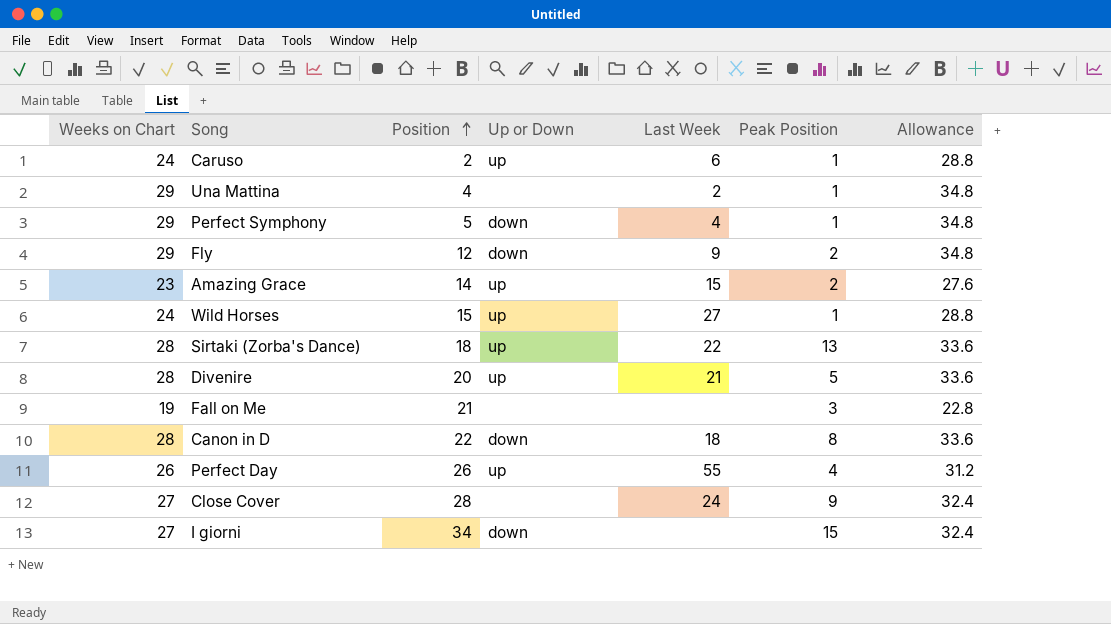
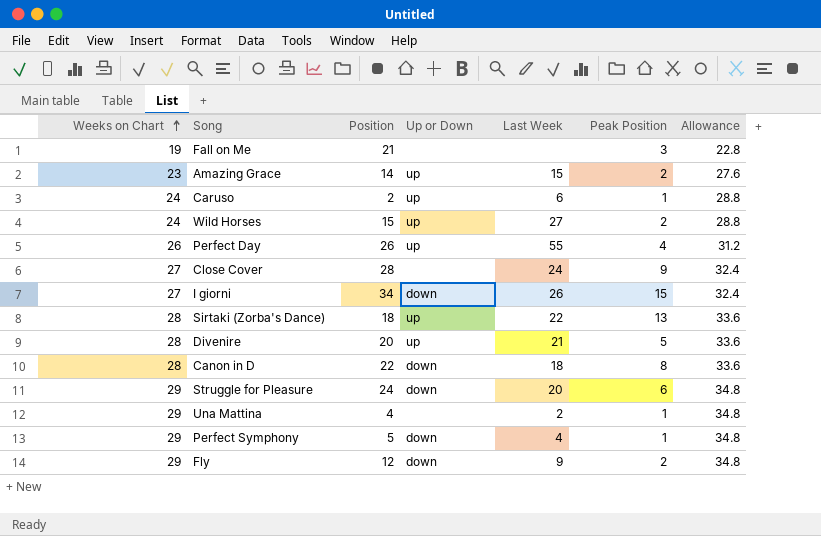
row order: Position ascending -> Weeks on Chart ascending
Wild Horses | Peak Position: 1 -> 2
I giorni | Last Week: none -> 26
row Struggle for Pleasure: none -> 29 | 24 | down | 20 | 6 | 34.8

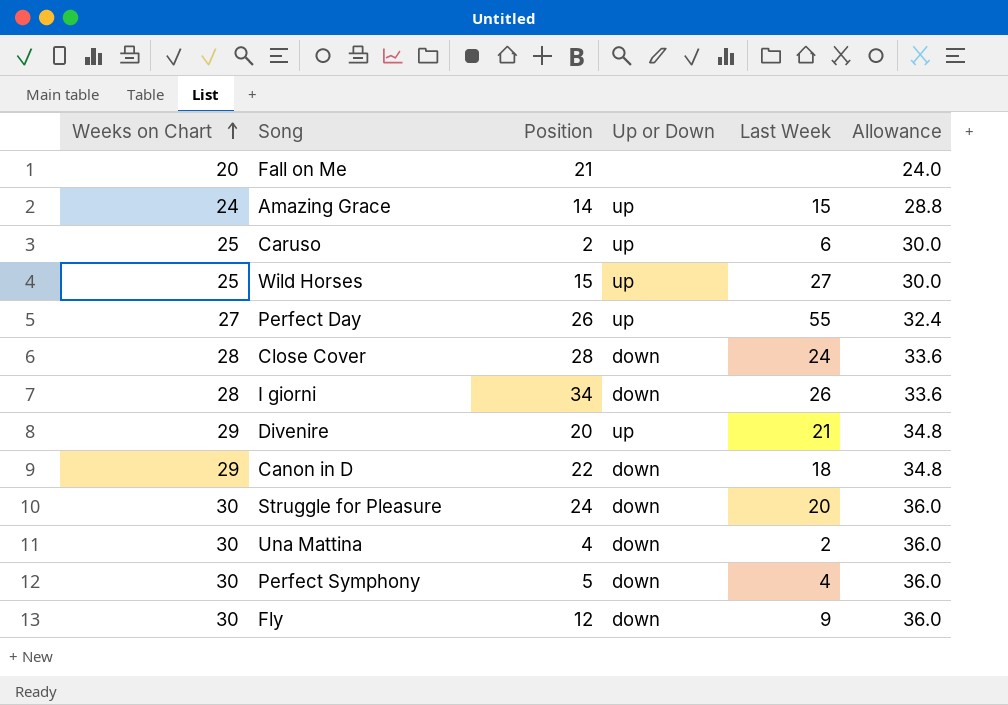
column Peak Position | position: 6 -> none
row Sirtaki (Zorba's Dance): 28 | 18 | up | 22 | 13 | 33.6 -> none
Fall on Me | Weeks on Chart: 19 -> 20
Fall on Me | Allowance: 22.8 -> 24.0
Amazing Grace | Weeks on Chart: 23 -> 24
Amazing Grace | Allowance: 27.6 -> 28.8
Caruso | Weeks on Chart: 24 -> 25
Caruso | Allowance: 28.8 -> 30.0
Wild Horses | Weeks on Chart: 24 -> 25
Wild Horses | Allowance: 28.8 -> 30.0
Perfect Day | Weeks on Chart: 26 -> 27
Perfect Day | Allowance: 31.2 -> 32.4
Close Cover | Weeks on Chart: 27 -> 28
Close Cover | Up or Down: none -> down
Close Cover | Allowance: 32.4 -> 33.6
I giorni | Weeks on Chart: 27 -> 28
I giorni | Allowance: 32.4 -> 33.6
Divenire | Weeks on Chart: 28 -> 29
Divenire | Allowance: 33.6 -> 34.8
Canon in D | Weeks on Chart: 28 -> 29
Canon in D | Allowance: 33.6 -> 34.8
Struggle for Pleasure | Weeks on Chart: 29 -> 30
Struggle for Pleasure | Allowance: 34.8 -> 36.0
Una Mattina | Weeks on Chart: 29 -> 30
Una Mattina | Up or Down: none -> down
Una Mattina | Allowance: 34.8 -> 36.0
Perfect Symphony | Weeks on Chart: 29 -> 30
Perfect Symphony | Allowance: 34.8 -> 36.0
Fly | Weeks on Chart: 29 -> 30
Fly | Allowance: 34.8 -> 36.0

